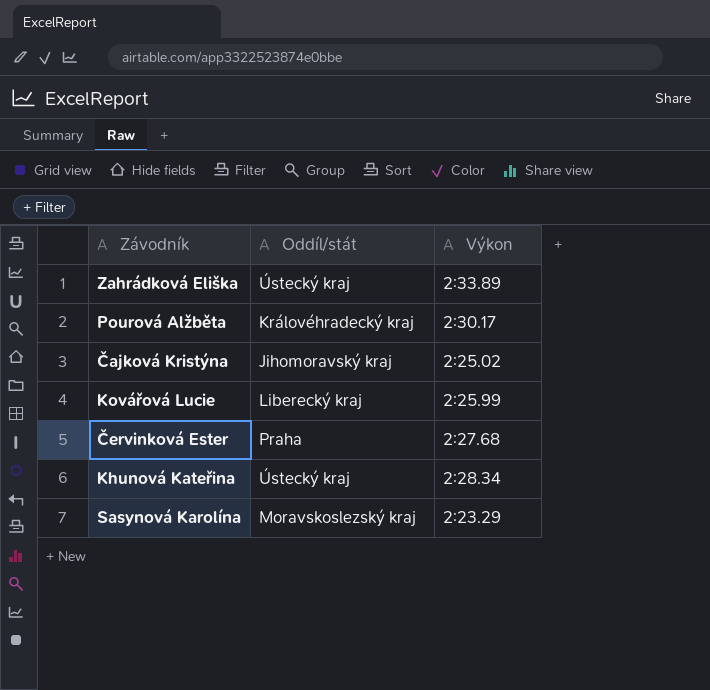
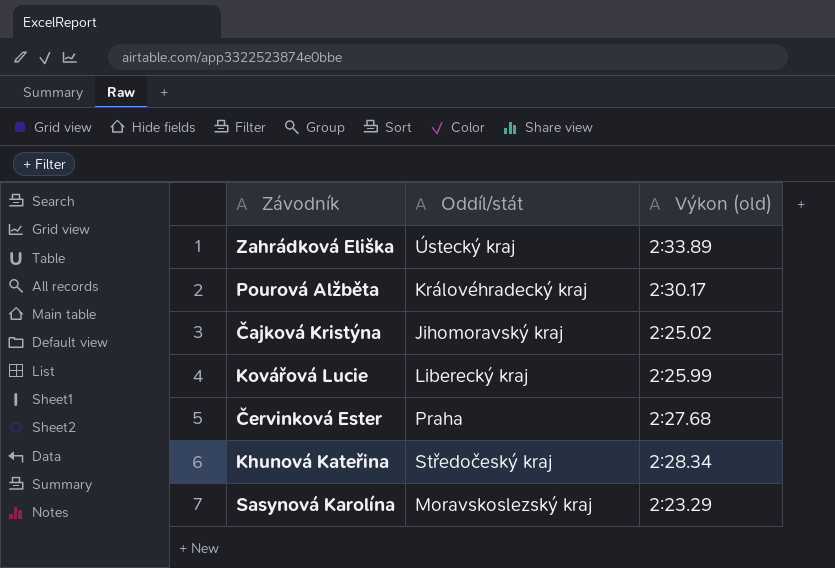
column name: Výkon -> Výkon (old)
Khunová Kateřina | Oddíl/stát: Ústecký kraj -> Středočeský kraj

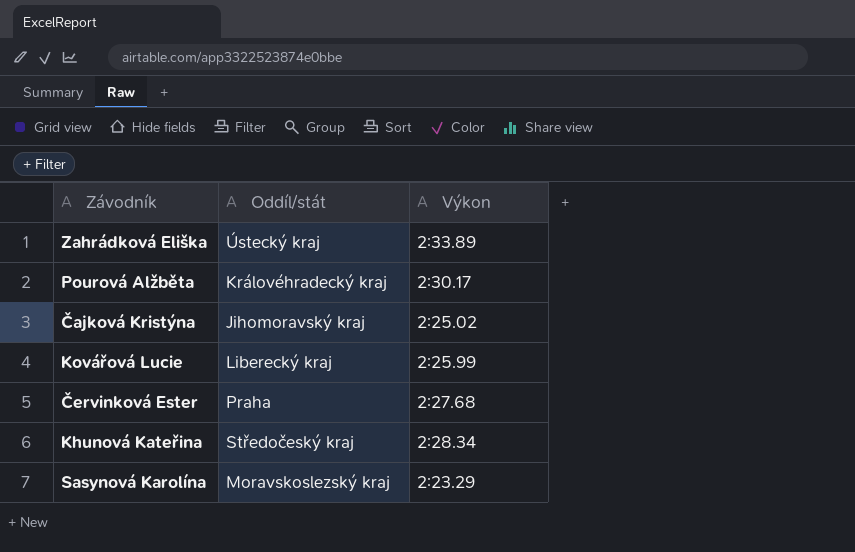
column name: Výkon (old) -> Výkon

